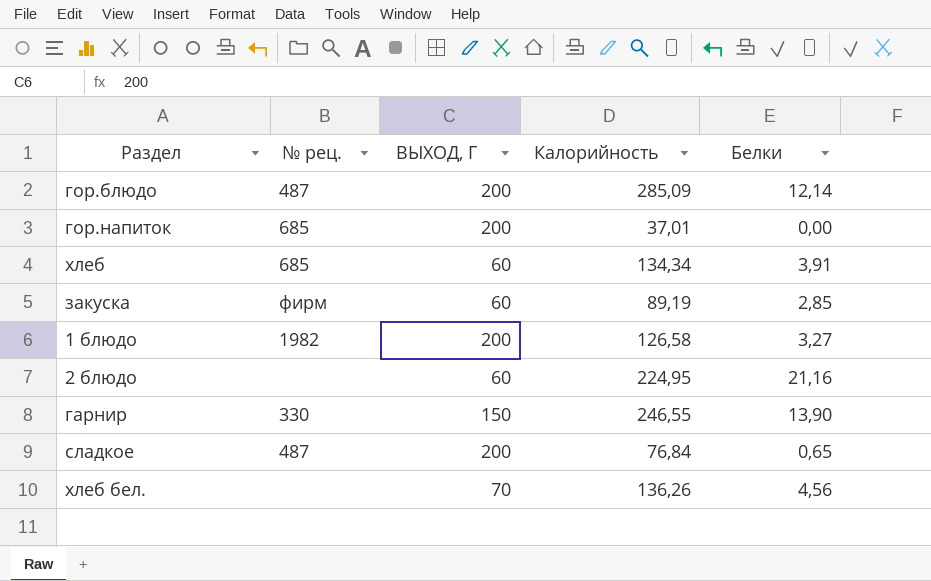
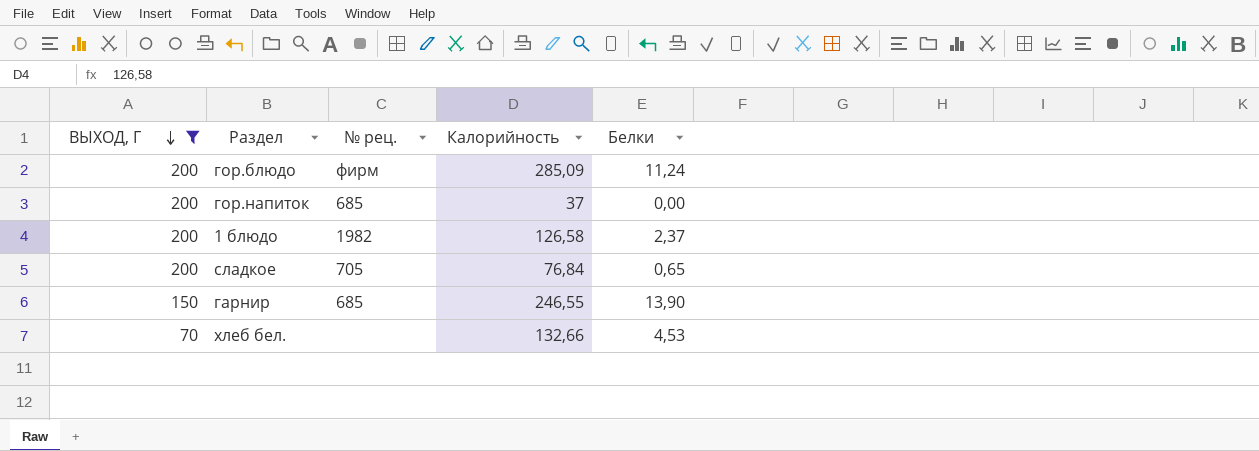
filter: none -> ВЫХОД, Г != 60
row order: none -> ВЫХОД, Г descending
column ВЫХОД, Г | position: 3 -> 1
гор.блюдо | № рец.: 487 -> фирм
гор.блюдо | Белки: 12,14 -> 11,24
гор.напиток | Калорийность: 37,01 -> 37
1 блюдо | Белки: 3,27 -> 2,37
сладкое | № рец.: 487 -> 705
гарнир | № рец.: 330 -> 685
хлеб бел. | Калорийность: 136,26 -> 132,66
хлеб бел. | Белки: 4,56 -> 4,53

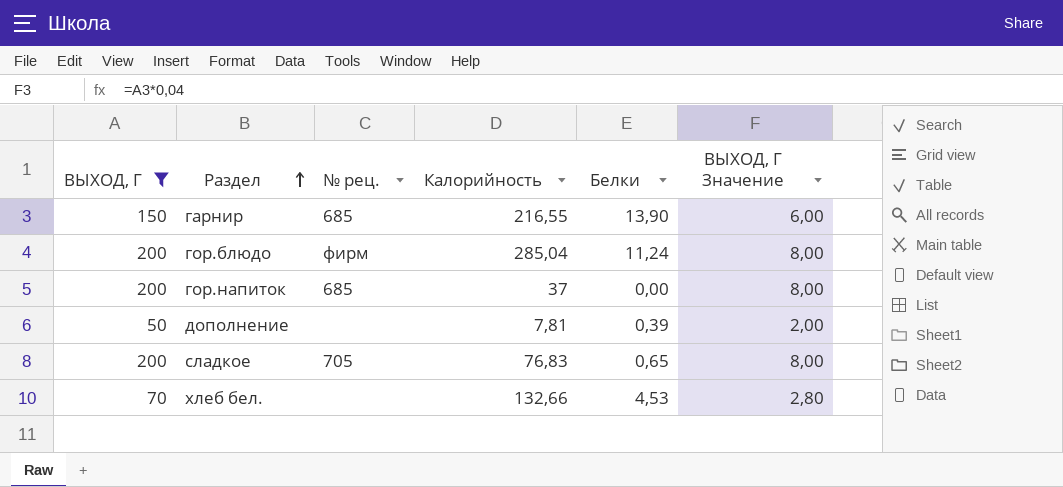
row order: ВЫХОД, Г descending -> Раздел ascending
column ВЫХОД, Г Значение | formula: none -> [ВЫХОД, Г] * 0,04
row 1 блюдо: 200 | 1982 | 126,58 | 2,37 -> none
гарнир | Калорийность: 246,55 -> 216,55
гор.блюдо | Калорийность: 285,09 -> 285,04
row дополнение: none -> 50 | none | 7,81 | 0,39 | 2,00
сладкое | Калорийность: 76,84 -> 76,83

